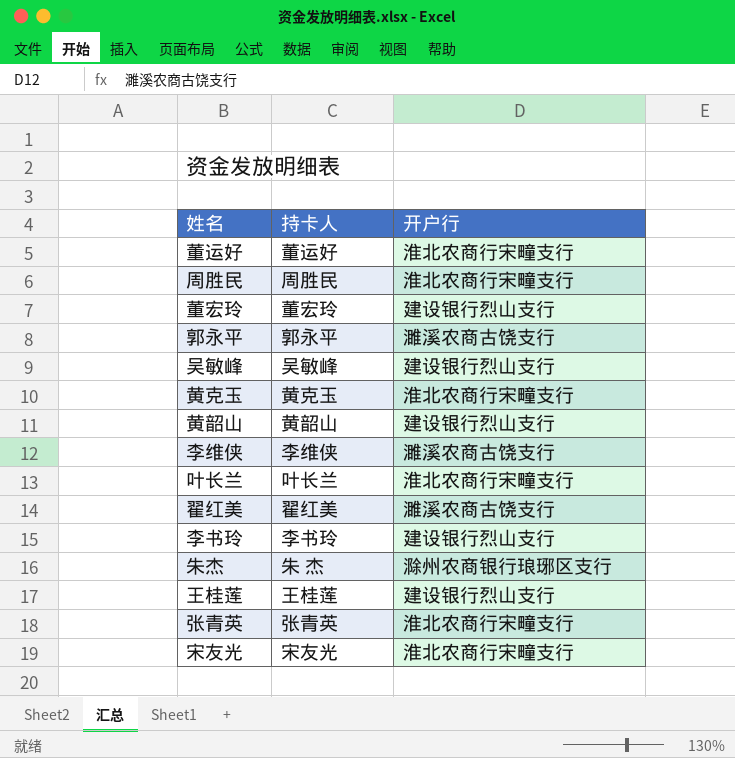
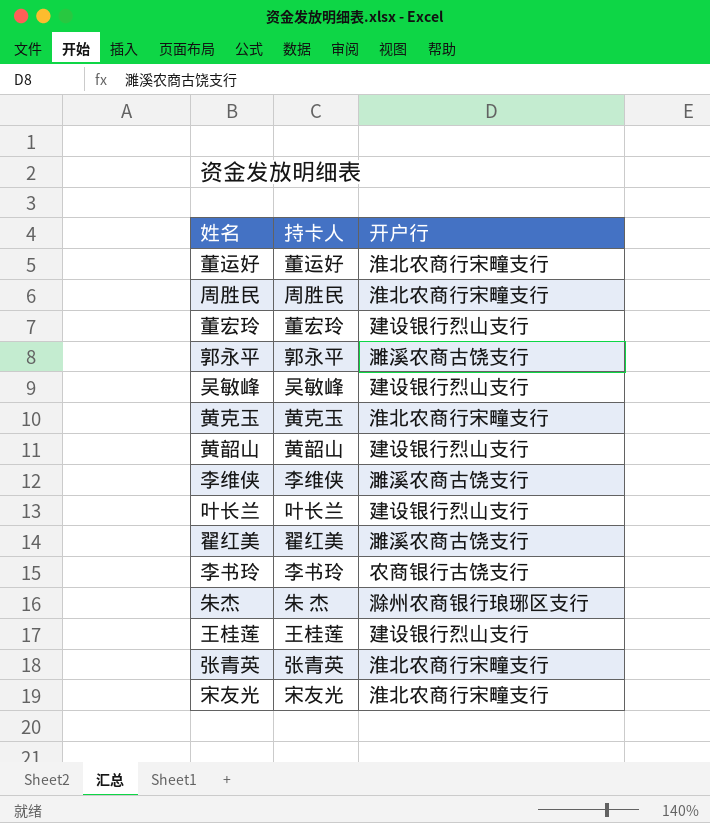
叶长兰 | 开户行: 淮北农商行宋疃支行 -> 建设银行烈山支行
李书玲 | 开户行: 建设银行烈山支行 -> 农商银行古饶支行

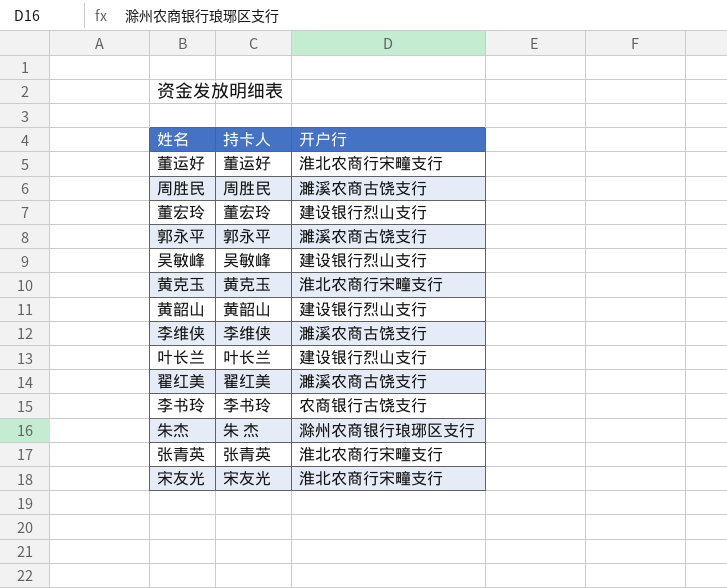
row 王桂莲: 王桂莲 | 建设银行烈山支行 -> none
周胜民 | 开户行: 淮北农商行宋疃支行 -> 濉溪农商古饶支行

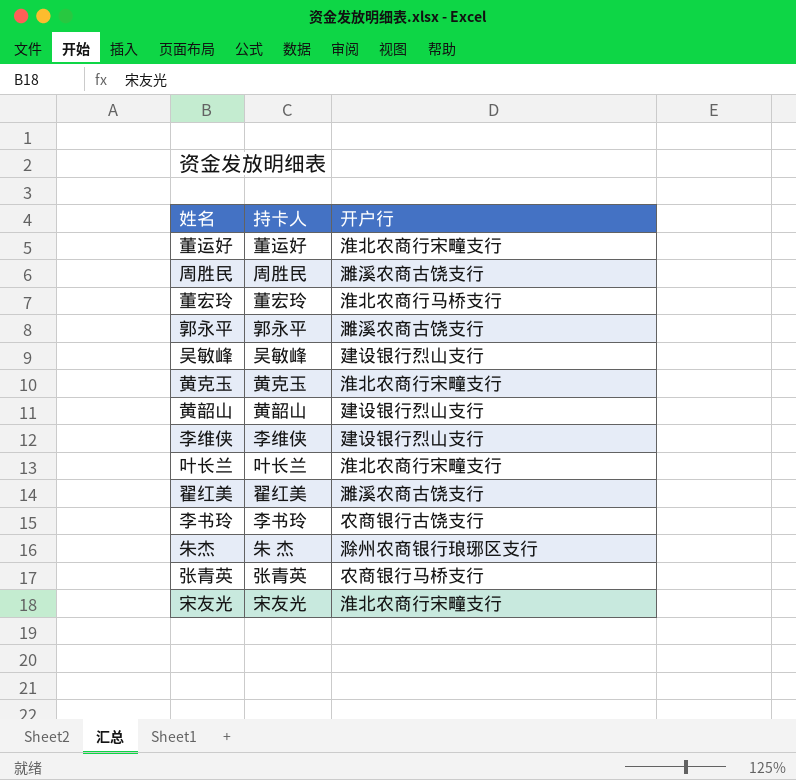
董宏玲 | 开户行: 建设银行烈山支行 -> 淮北农商行马桥支行
李维侠 | 开户行: 濉溪农商古饶支行 -> 建设银行烈山支行
叶长兰 | 开户行: 建设银行烈山支行 -> 淮北农商行宋疃支行
张青英 | 开户行: 淮北农商行宋疃支行 -> 农商银行马桥支行

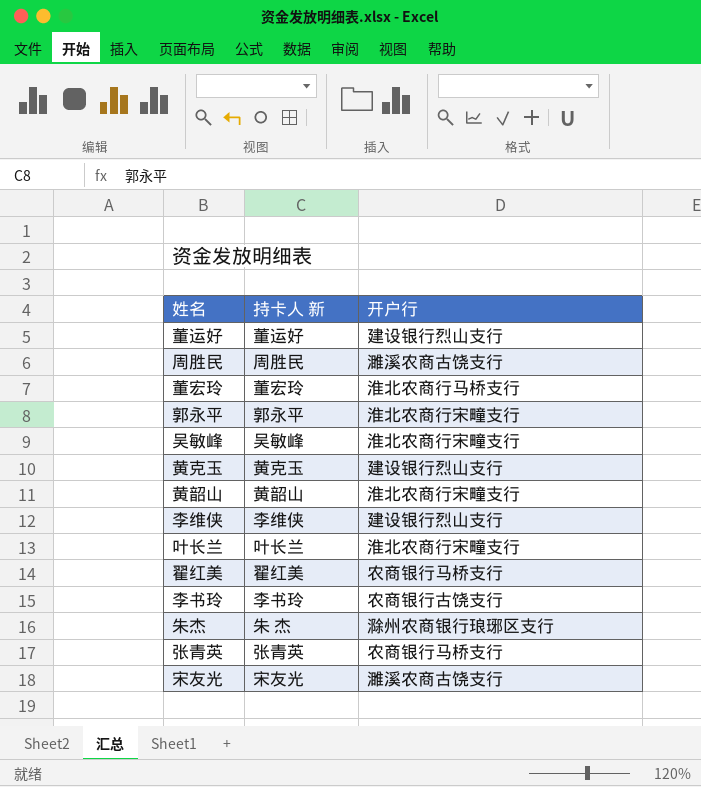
column name: 持卡人 -> 持卡人 新
董运好 | 开户行: 淮北农商行宋疃支行 -> 建设银行烈山支行
郭永平 | 开户行: 濉溪农商古饶支行 -> 淮北农商行宋疃支行
吴敏峰 | 开户行: 建设银行烈山支行 -> 淮北农商行宋疃支行
黄克玉 | 开户行: 淮北农商行宋疃支行 -> 建设银行烈山支行
黄韶山 | 开户行: 建设银行烈山支行 -> 淮北农商行宋疃支行
翟红美 | 开户行: 濉溪农商古饶支行 -> 农商银行马桥支行
宋友光 | 开户行: 淮北农商行宋疃支行 -> 濉溪农商古饶支行

